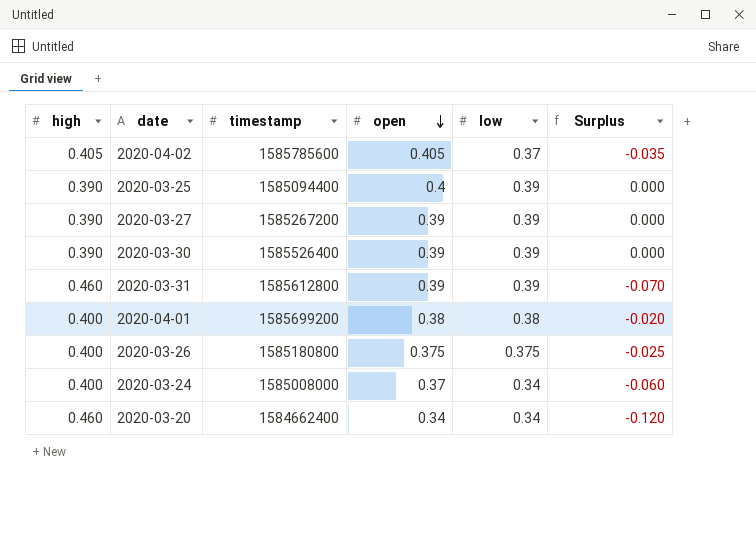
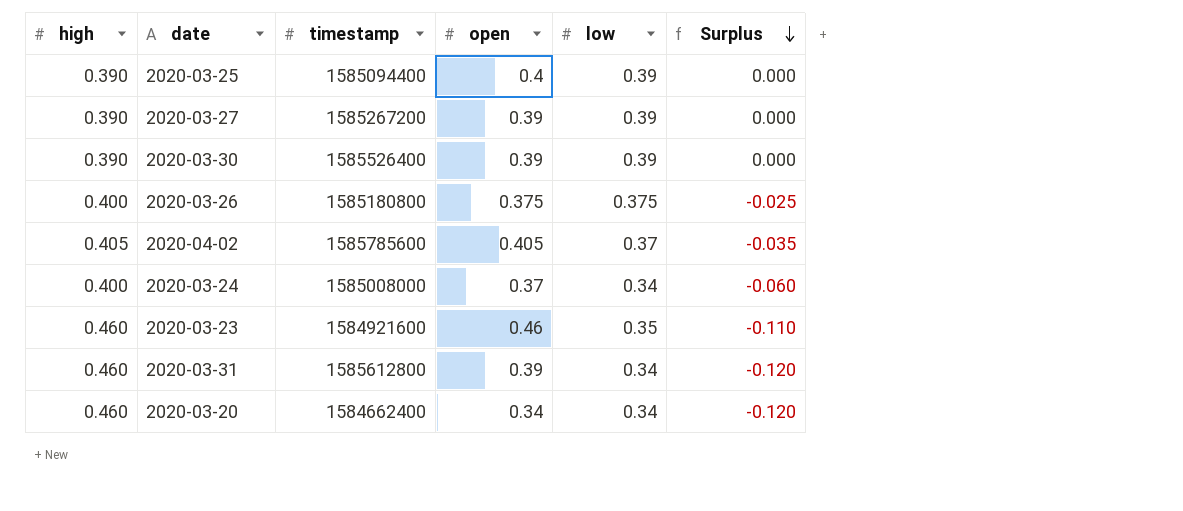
row order: open descending -> Surplus descending
row 2020-04-01: 0.400 | 1585699200 | 0.38 | 0.38 | -0.020 -> none
row 2020-03-23: none -> 0.460 | 1584921600 | 0.46 | 0.35 | -0.110
2020-03-31 | low: 0.39 -> 0.34
2020-03-31 | Surplus: -0.070 -> -0.120

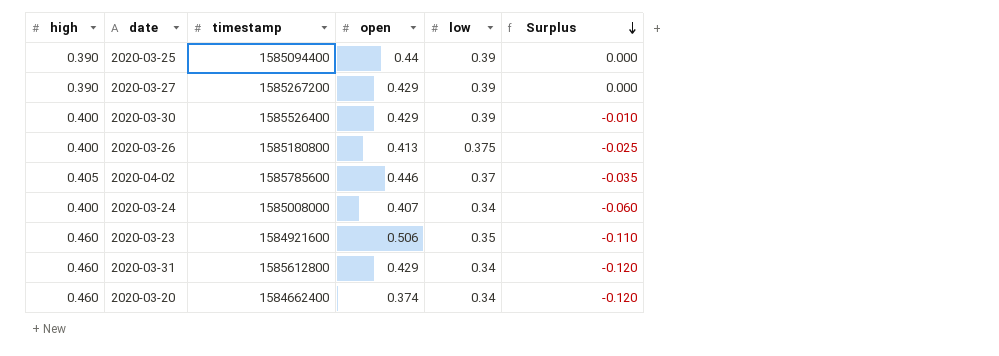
2020-03-25 | open: 0.4 -> 0.44
2020-03-27 | open: 0.39 -> 0.429
2020-03-30 | high: 0.390 -> 0.400
2020-03-30 | open: 0.39 -> 0.429
2020-03-30 | Surplus: 0.000 -> -0.010
2020-03-26 | open: 0.375 -> 0.413
2020-04-02 | open: 0.405 -> 0.446
2020-03-24 | open: 0.37 -> 0.407
2020-03-23 | open: 0.46 -> 0.506
2020-03-31 | open: 0.39 -> 0.429
2020-03-20 | open: 0.34 -> 0.374

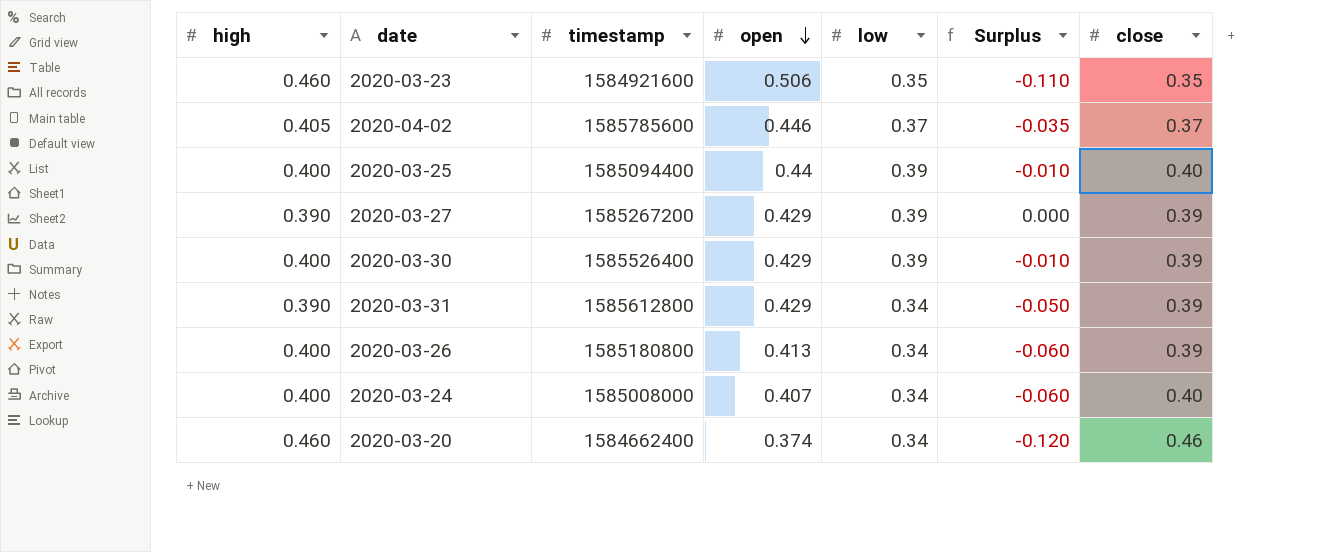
row order: Surplus descending -> open descending
column close | position: none -> 7
2020-03-25 | high: 0.390 -> 0.400
2020-03-25 | Surplus: 0.000 -> -0.010
2020-03-31 | high: 0.460 -> 0.390
2020-03-31 | Surplus: -0.120 -> -0.050
2020-03-26 | low: 0.375 -> 0.34
2020-03-26 | Surplus: -0.025 -> -0.060

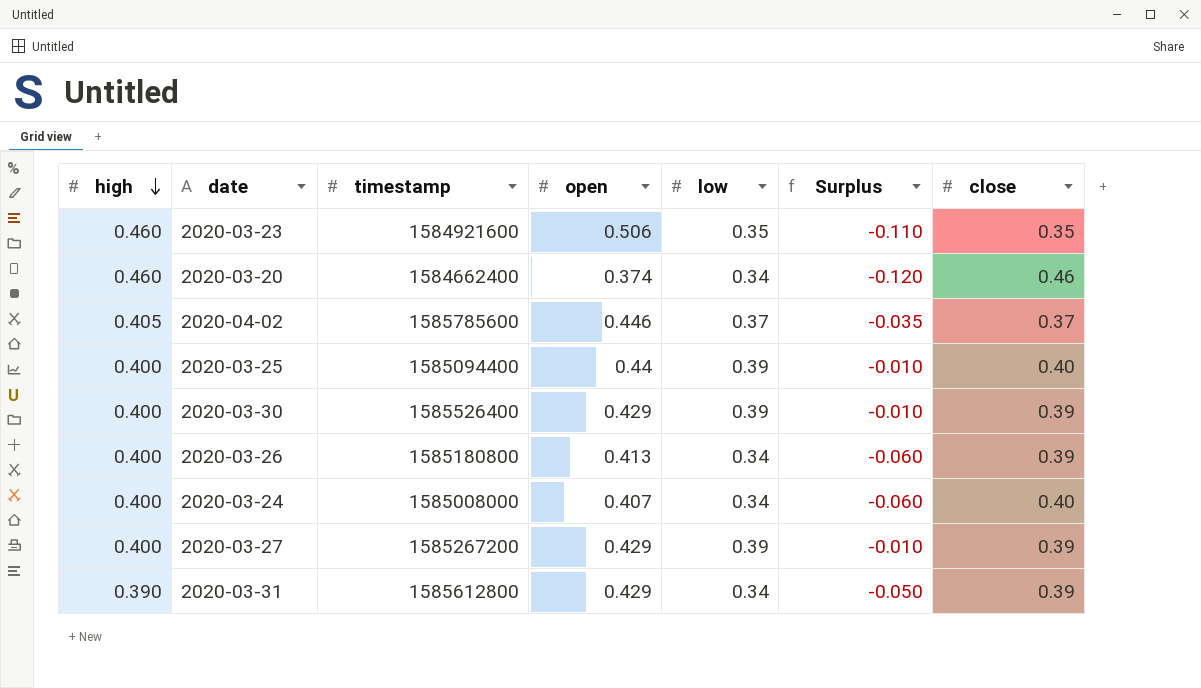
row order: open descending -> high descending
2020-03-27 | high: 0.390 -> 0.400
2020-03-27 | Surplus: 0.000 -> -0.010

